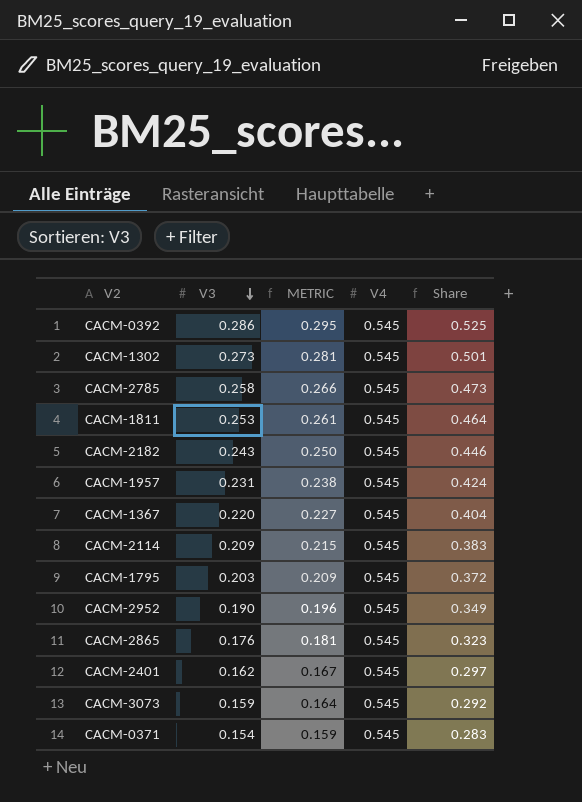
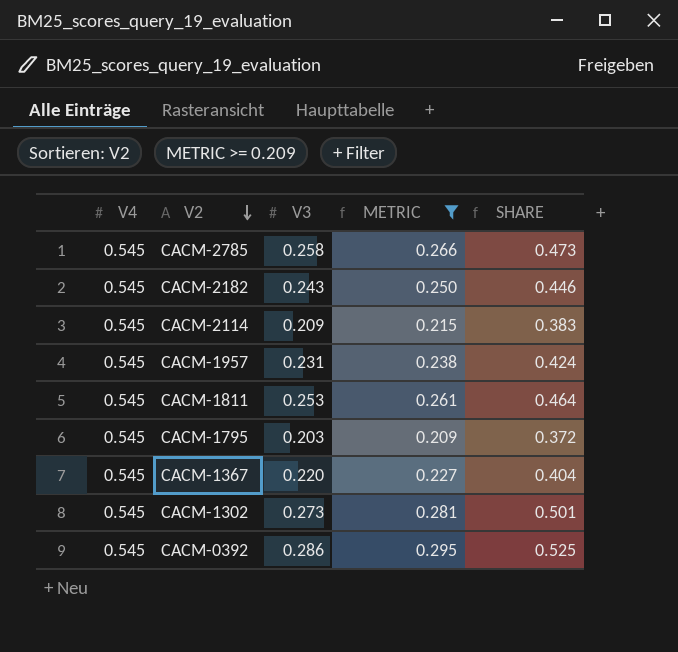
filter: none -> METRIC >= 0.209
row order: V3 descending -> V2 descending
column V4 | position: 4 -> 1
column name: Share -> SHARE

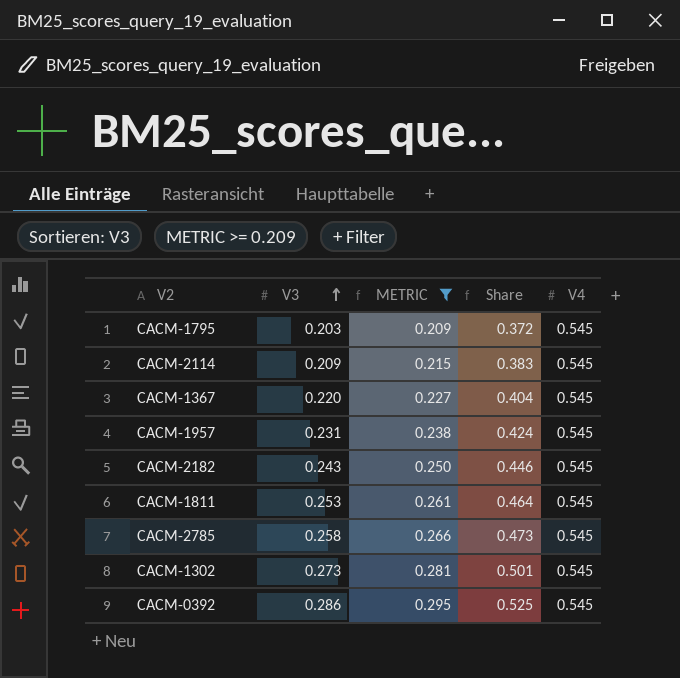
row order: V2 descending -> V3 ascending
column name: SHARE -> Share
column V4 | position: 1 -> 5

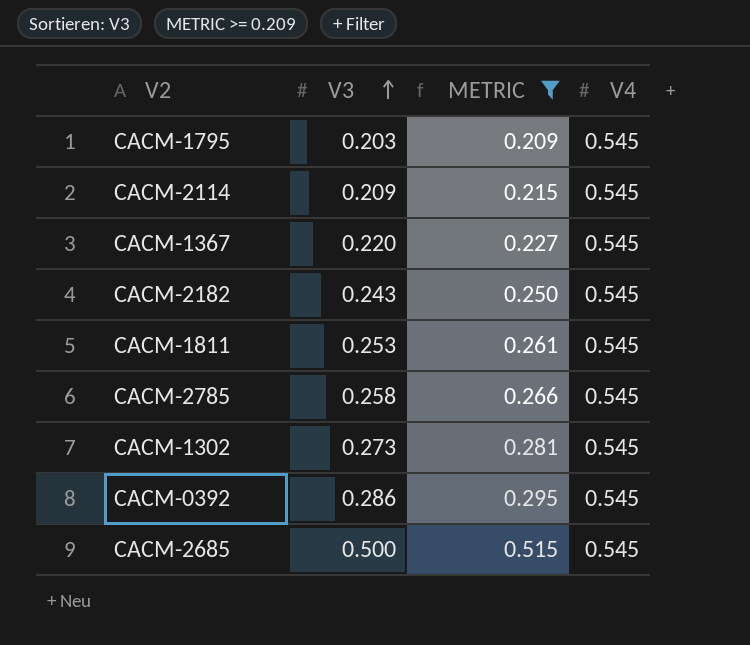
column Share | formula: [V3] / [V4] -> none
row CACM-1957: 0.231 | 0.238 | 0.424 | 0.545 -> none
row CACM-2685: none -> 0.500 | 0.515 | 0.545

